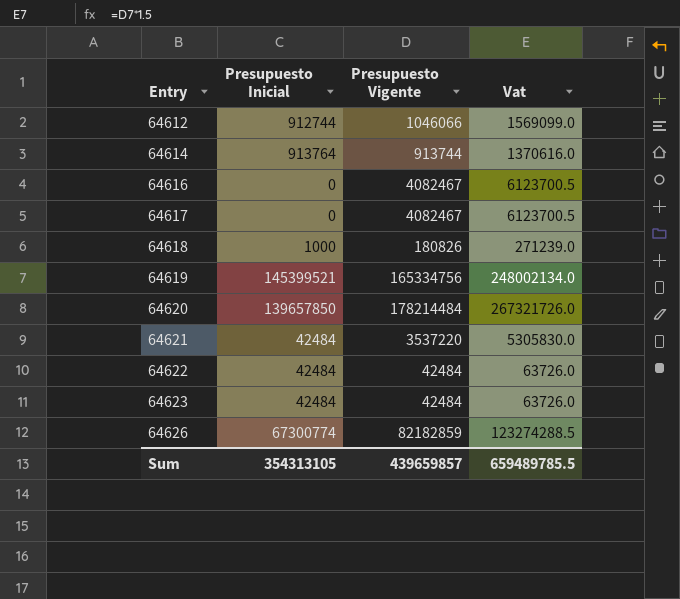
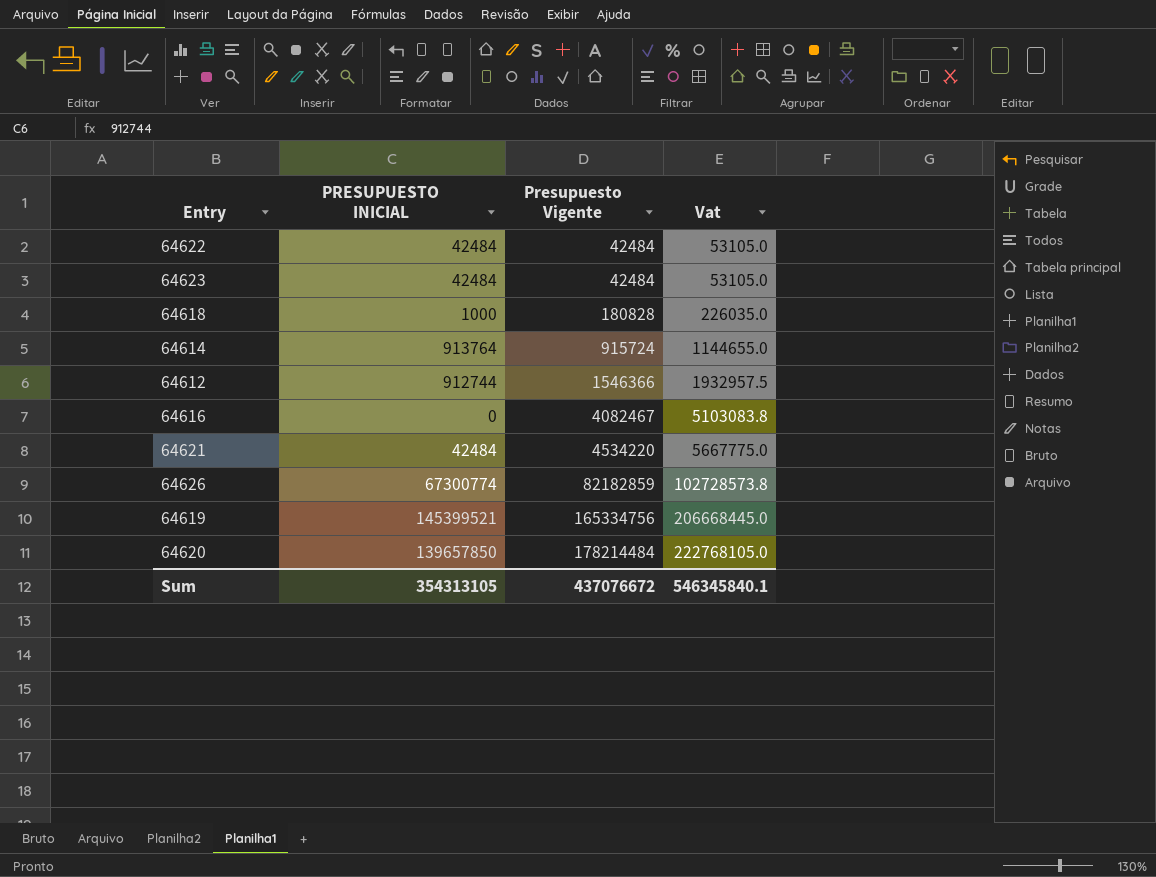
row order: Entry ascending -> Presupuesto Vigente ascending
column name: Presupuesto Inicial -> PRESUPUESTO INICIAL
column Vat | formula: [Presupuesto Vigente] * 1.5 -> [Presupuesto Vigente] * 1.25
row 64617: 0 | 4082467 | 6123700.5 -> none
64618 | Presupuesto Vigente: 180826 -> 180828
64614 | Presupuesto Vigente: 913744 -> 915724
64612 | Presupuesto Vigente: 1046066 -> 1546366
64621 | Presupuesto Vigente: 3537220 -> 4534220
Sum | Presupuesto Vigente: 439659857 -> 437076672
Sum | Vat: 659489785.5 -> 546345840.1

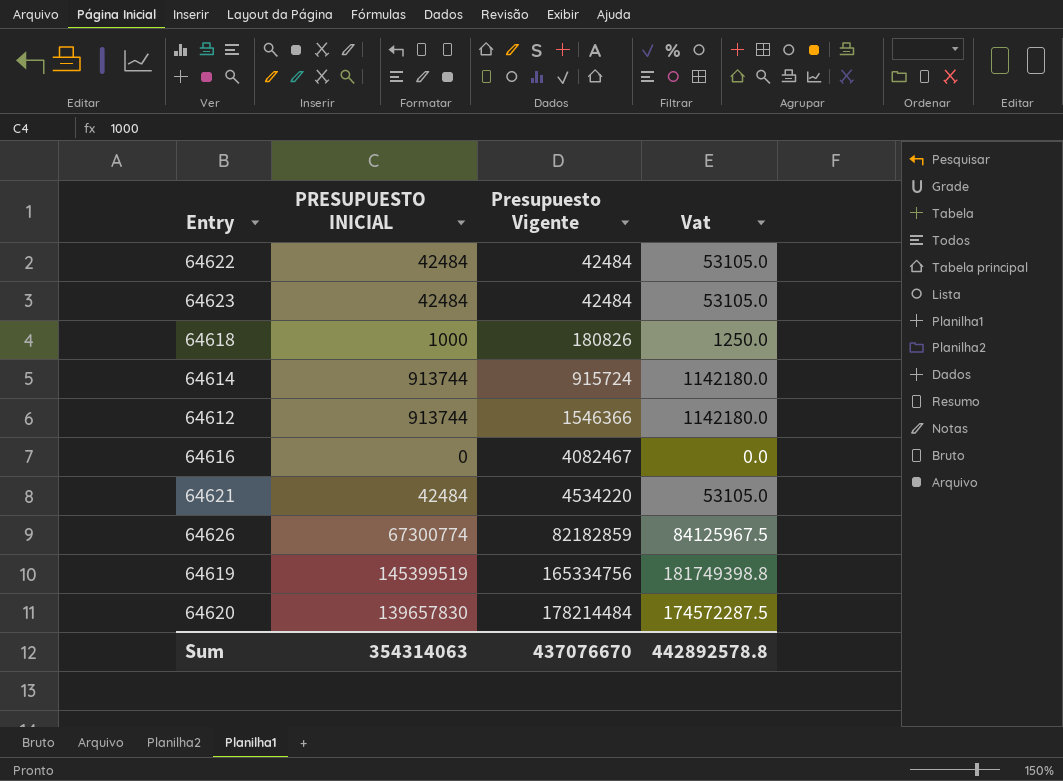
column Vat | formula: [Presupuesto Vigente] * 1.25 -> [PRESUPUESTO INICIAL] * 1.25
64618 | Presupuesto Vigente: 180828 -> 180826
64614 | PRESUPUESTO INICIAL: 913764 -> 913744
64612 | PRESUPUESTO INICIAL: 912744 -> 913744
64619 | PRESUPUESTO INICIAL: 145399521 -> 145399519
64620 | PRESUPUESTO INICIAL: 139657850 -> 139657830
Sum | PRESUPUESTO INICIAL: 354313105 -> 354314063
Sum | Presupuesto Vigente: 437076672 -> 437076670
Sum | Vat: 546345840.1 -> 442892578.8

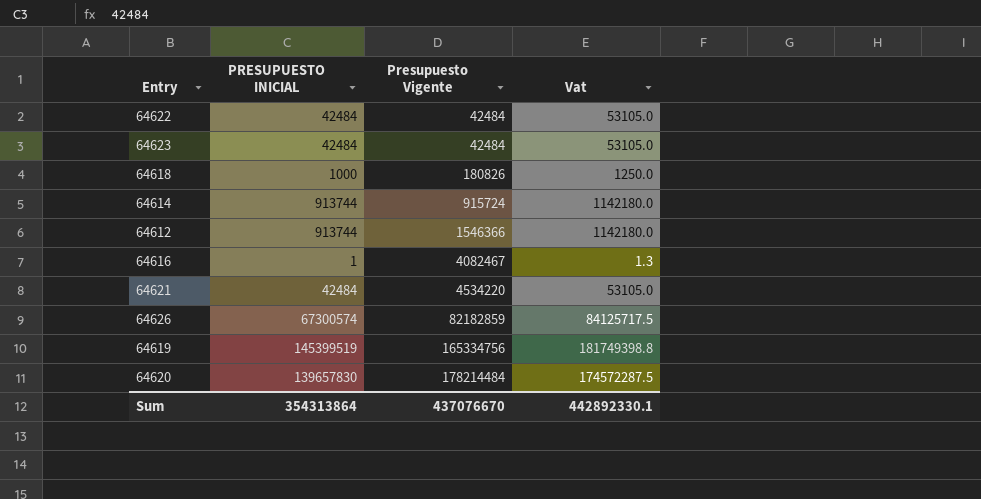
64616 | PRESUPUESTO INICIAL: 0 -> 1
64616 | Vat: 0.0 -> 1.3
64626 | PRESUPUESTO INICIAL: 67300774 -> 67300574
64626 | Vat: 84125967.5 -> 84125717.5
Sum | PRESUPUESTO INICIAL: 354314063 -> 354313864
Sum | Vat: 442892578.8 -> 442892330.1

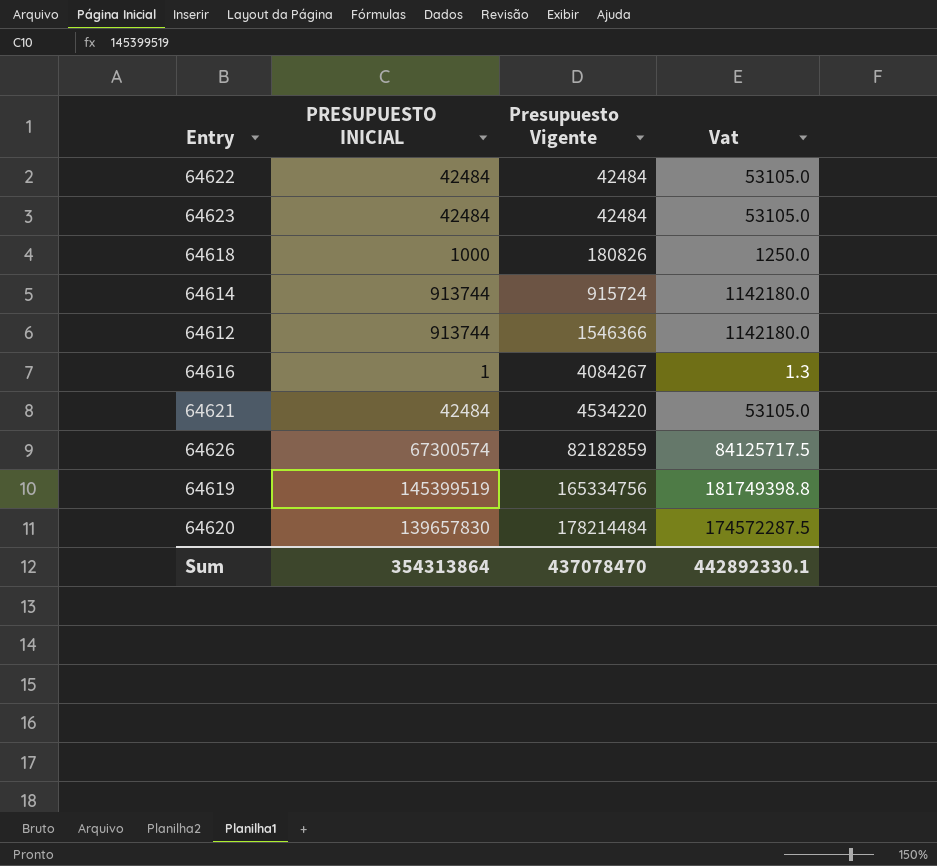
64616 | Presupuesto Vigente: 4082467 -> 4084267
Sum | Presupuesto Vigente: 437076670 -> 437078470

